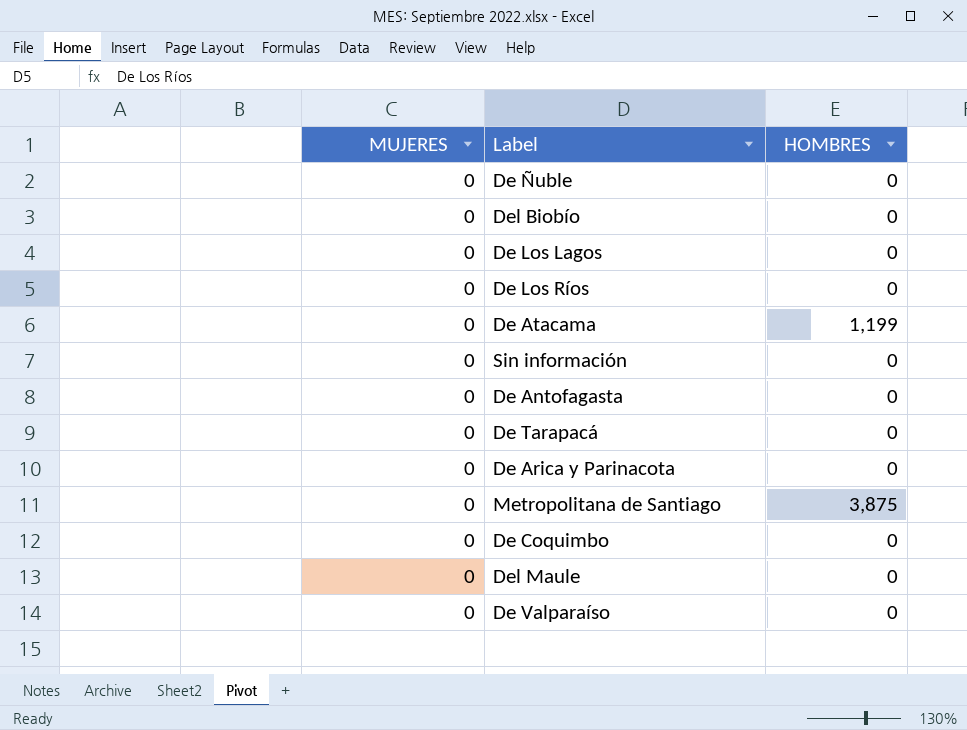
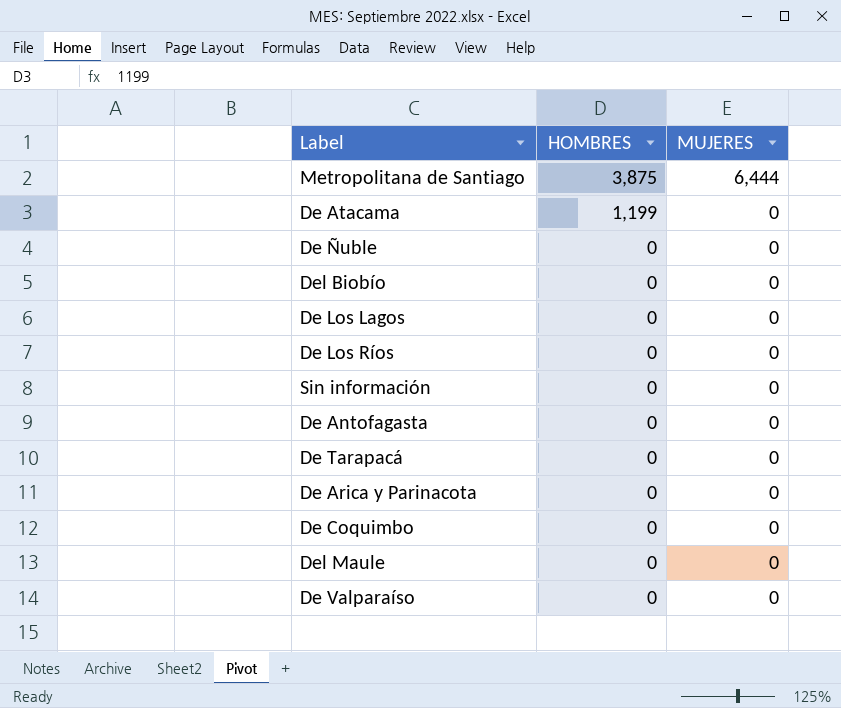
row order: none -> HOMBRES descending
column MUJERES | position: 1 -> 3
Metropolitana de Santiago | MUJERES: 0 -> 6,444

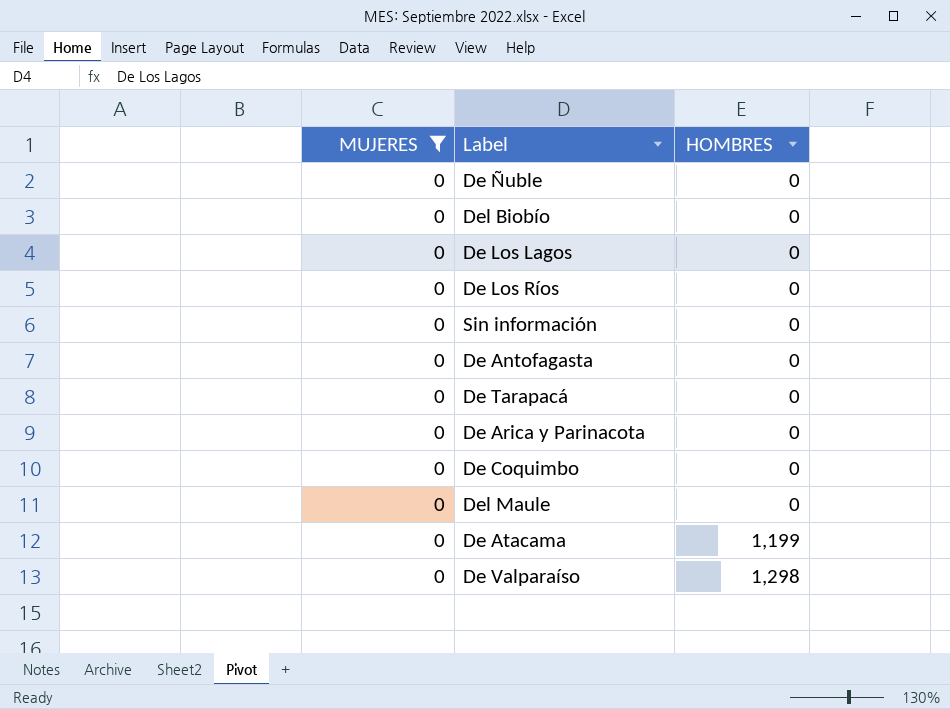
filter: none -> MUJERES = 0
row order: HOMBRES descending -> HOMBRES ascending
column MUJERES | position: 3 -> 1
De Valparaíso | HOMBRES: 0 -> 1,298

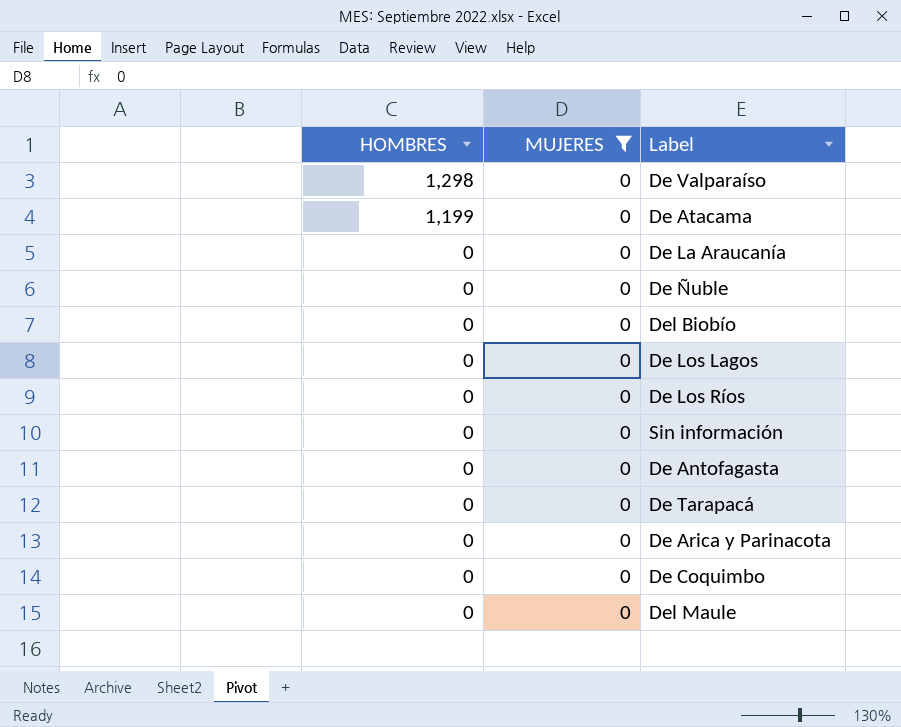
row order: HOMBRES ascending -> HOMBRES descending
column HOMBRES | position: 3 -> 1
row De La Araucanía: none -> 0 | 0

